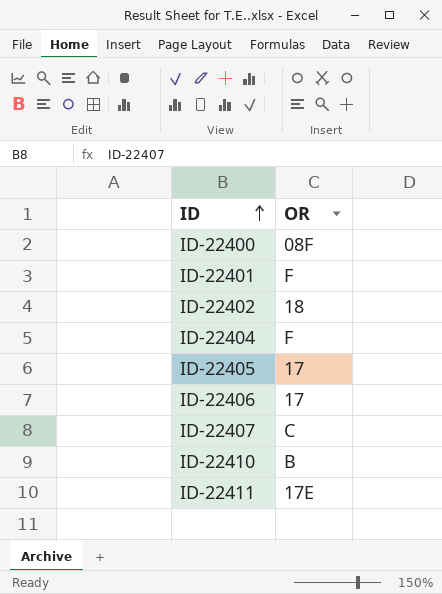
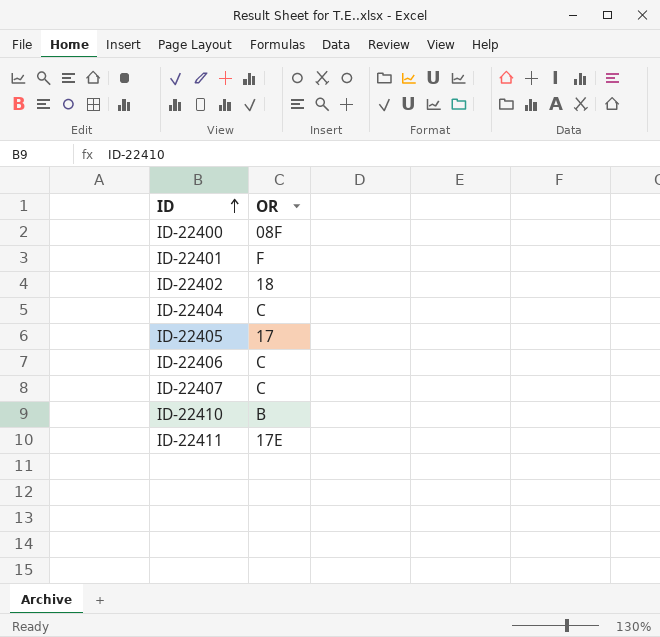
ID-22404 | OR: F -> C
ID-22406 | OR: 17 -> C

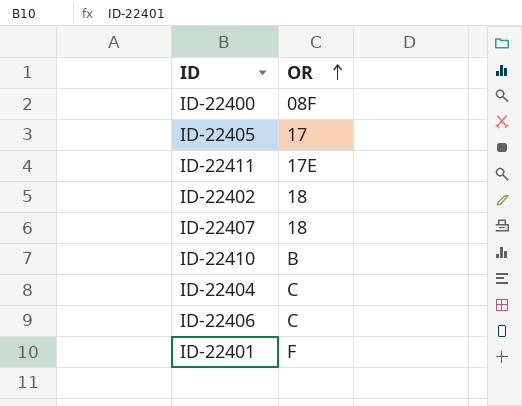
row order: ID ascending -> OR ascending
ID-22407 | OR: C -> 18

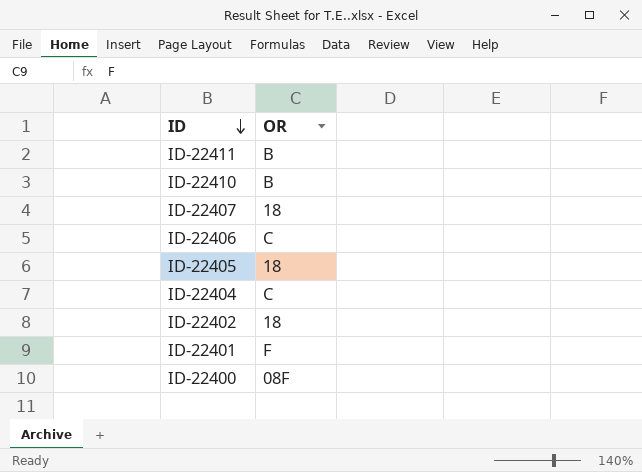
row order: OR ascending -> ID descending
ID-22411 | OR: 17E -> B
ID-22405 | OR: 17 -> 18

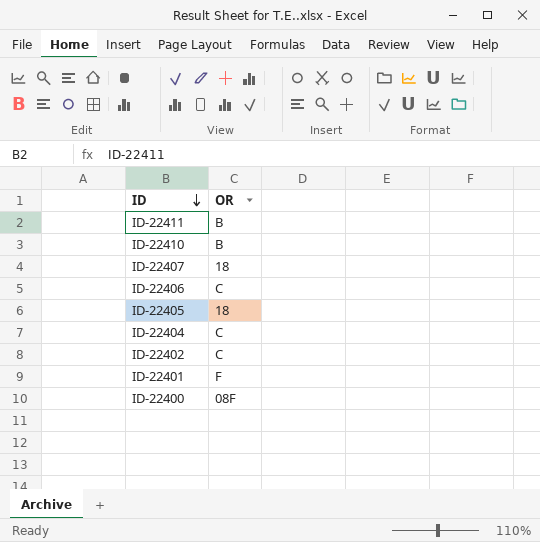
ID-22402 | OR: 18 -> C

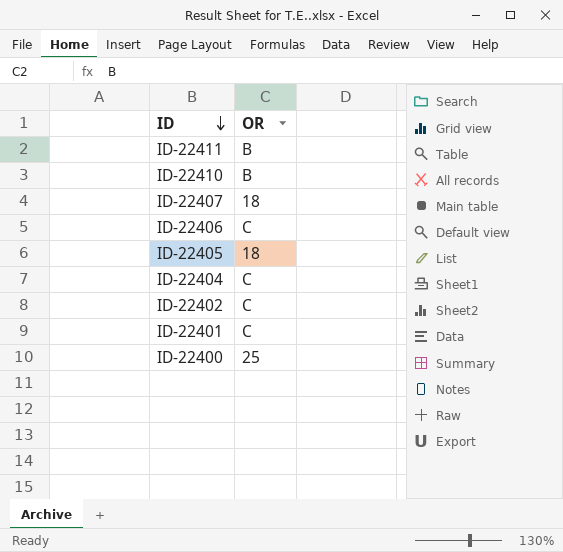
ID-22401 | OR: F -> C
ID-22400 | OR: 08F -> 25

